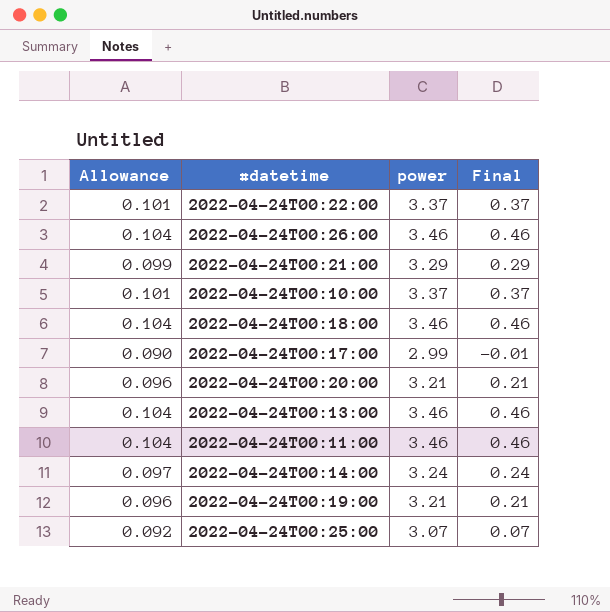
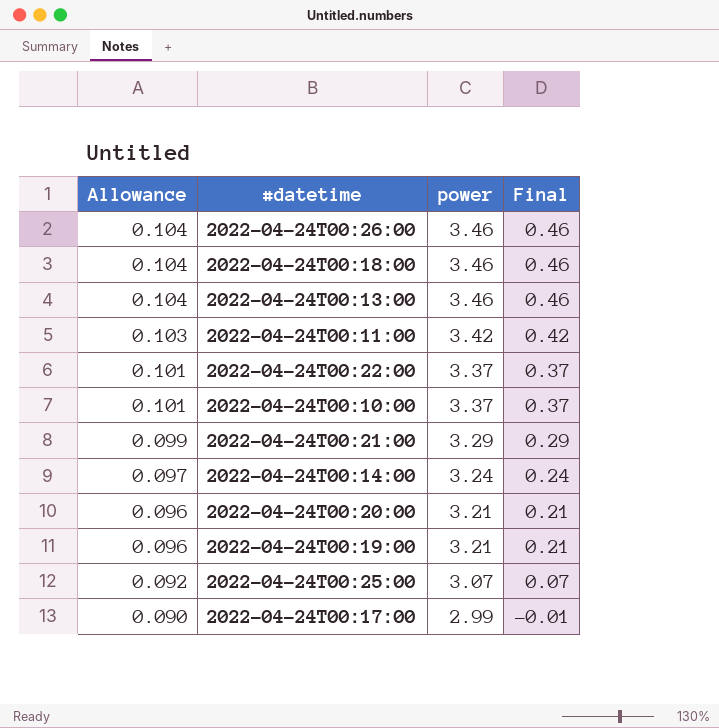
row order: none -> Allowance descending
2022-04-24T00:11:00 | Allowance: 0.104 -> 0.103
2022-04-24T00:11:00 | power: 3.46 -> 3.42
2022-04-24T00:11:00 | Final: 0.46 -> 0.42

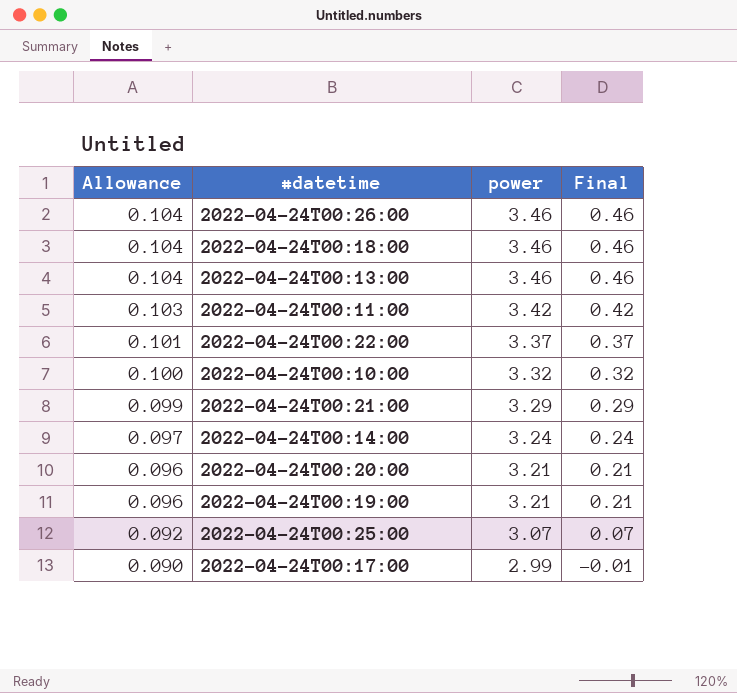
2022-04-24T00:10:00 | Allowance: 0.101 -> 0.100
2022-04-24T00:10:00 | power: 3.37 -> 3.32
2022-04-24T00:10:00 | Final: 0.37 -> 0.32

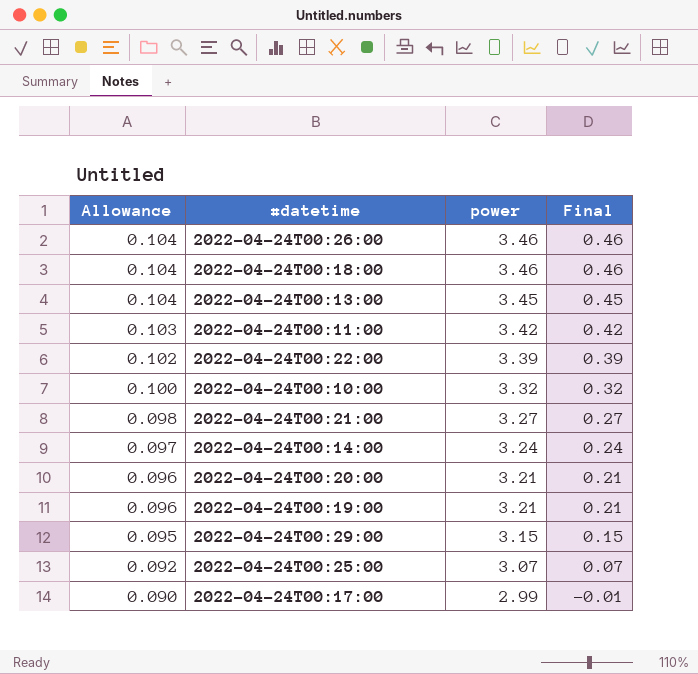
2022-04-24T00:13:00 | power: 3.46 -> 3.45
2022-04-24T00:13:00 | Final: 0.46 -> 0.45
2022-04-24T00:22:00 | Allowance: 0.101 -> 0.102
2022-04-24T00:22:00 | power: 3.37 -> 3.39
2022-04-24T00:22:00 | Final: 0.37 -> 0.39
2022-04-24T00:21:00 | Allowance: 0.099 -> 0.098
2022-04-24T00:21:00 | power: 3.29 -> 3.27
2022-04-24T00:21:00 | Final: 0.29 -> 0.27
row 2022-04-24T00:29:00: none -> 0.095 | 3.15 | 0.15

